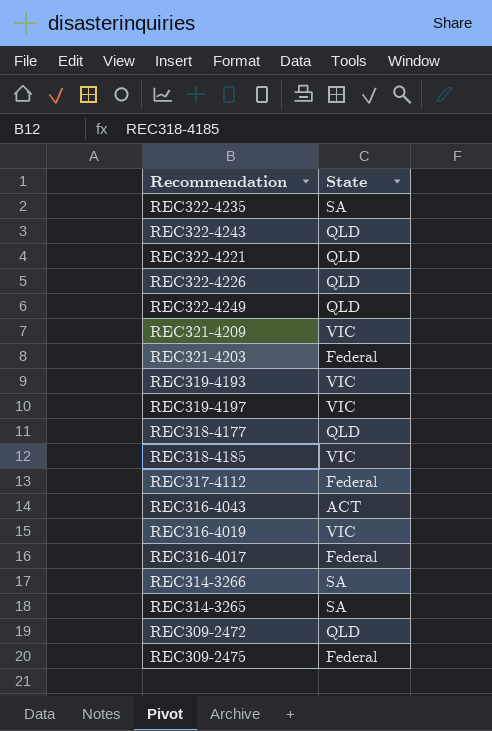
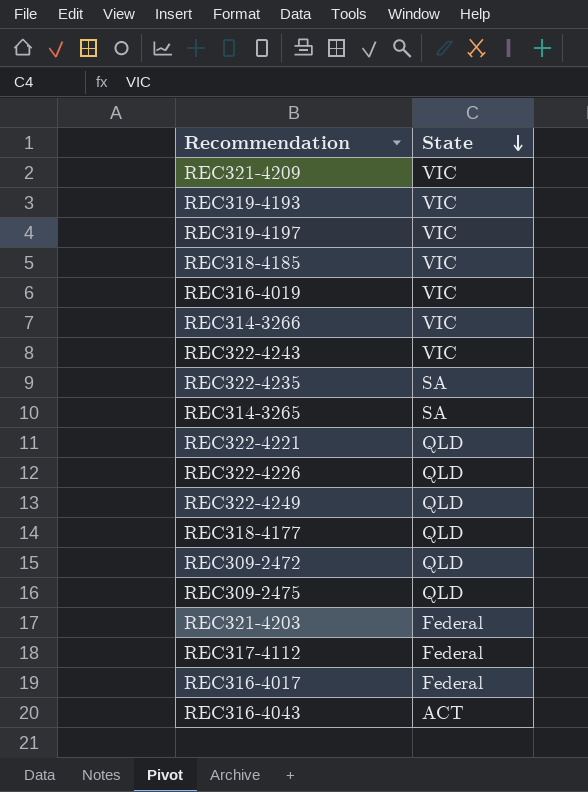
row order: none -> State descending
REC314-3266 | State: SA -> VIC
REC322-4243 | State: QLD -> VIC
REC309-2475 | State: Federal -> QLD

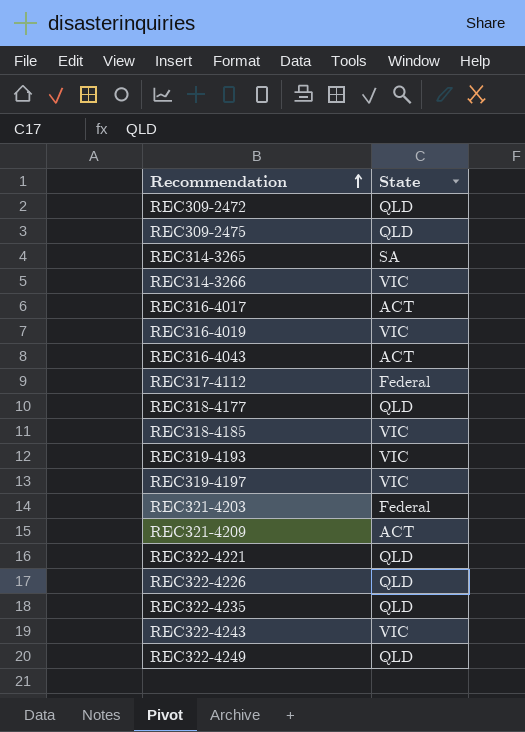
row order: State descending -> Recommendation ascending
REC316-4017 | State: Federal -> ACT
REC321-4209 | State: VIC -> ACT
REC322-4235 | State: SA -> QLD

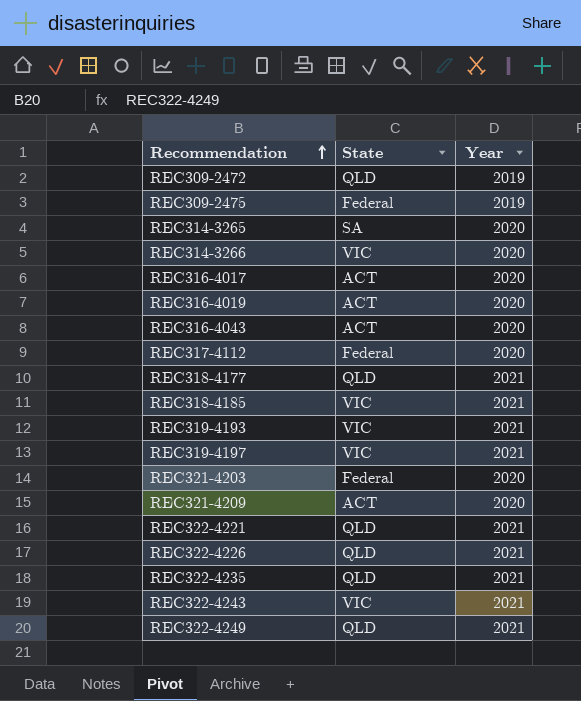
column Year | position: none -> 3
REC309-2475 | State: QLD -> Federal
REC316-4019 | State: VIC -> ACT

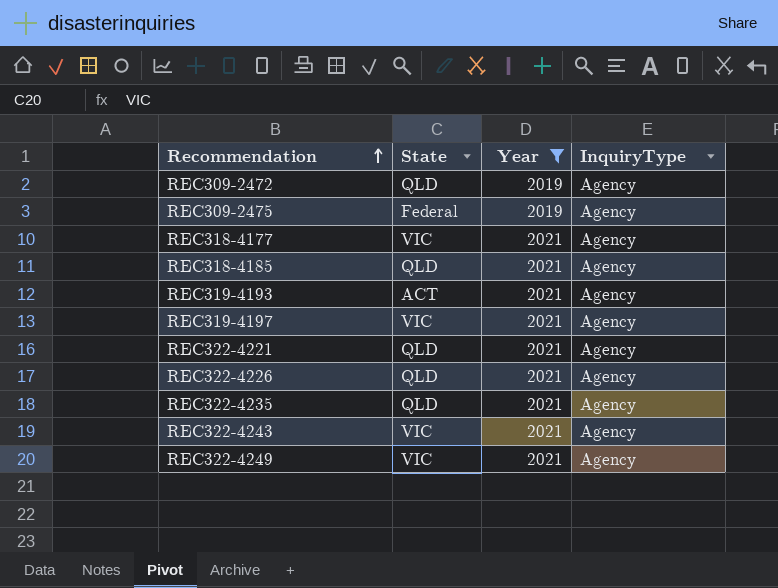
filter: none -> Year != 2020
column InquiryType | position: none -> 4
REC318-4177 | State: QLD -> VIC
REC318-4185 | State: VIC -> QLD
REC319-4193 | State: VIC -> ACT
REC322-4249 | State: QLD -> VIC

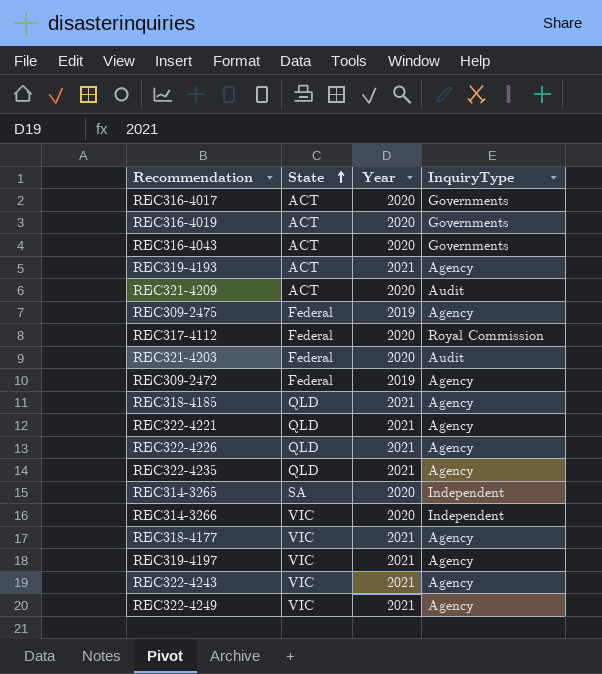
filter: Year != 2020 -> none
row order: Recommendation ascending -> State ascending
REC309-2472 | State: QLD -> Federal

